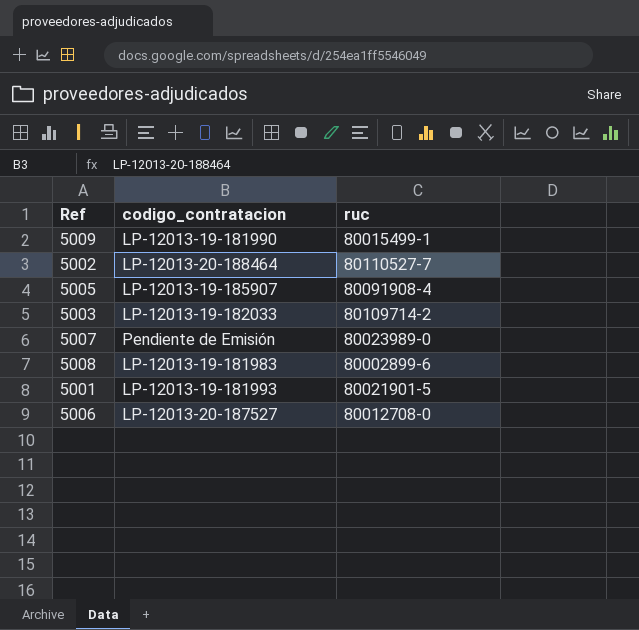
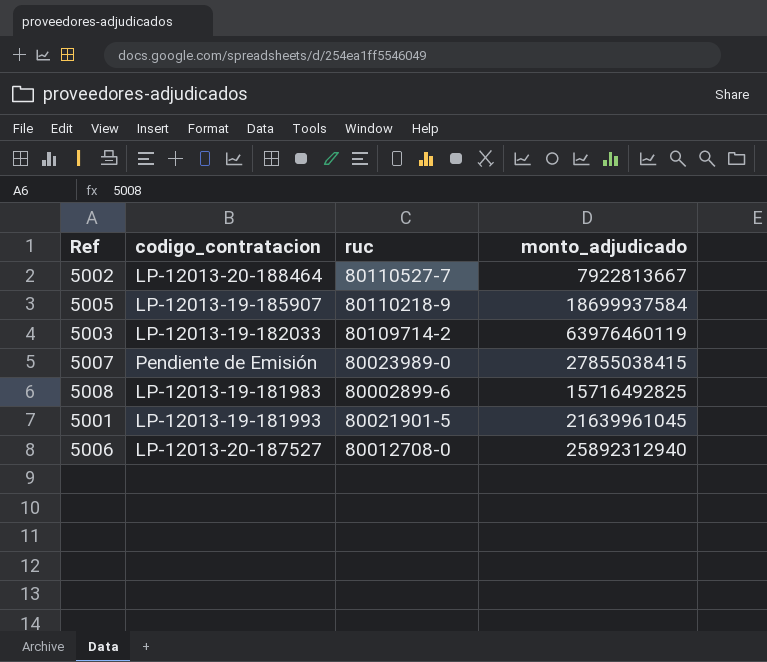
column monto_adjudicado | position: none -> 4
row 5009: LP-12013-19-181990 | 80015499-1 -> none
5005 | ruc: 80091908-4 -> 80110218-9

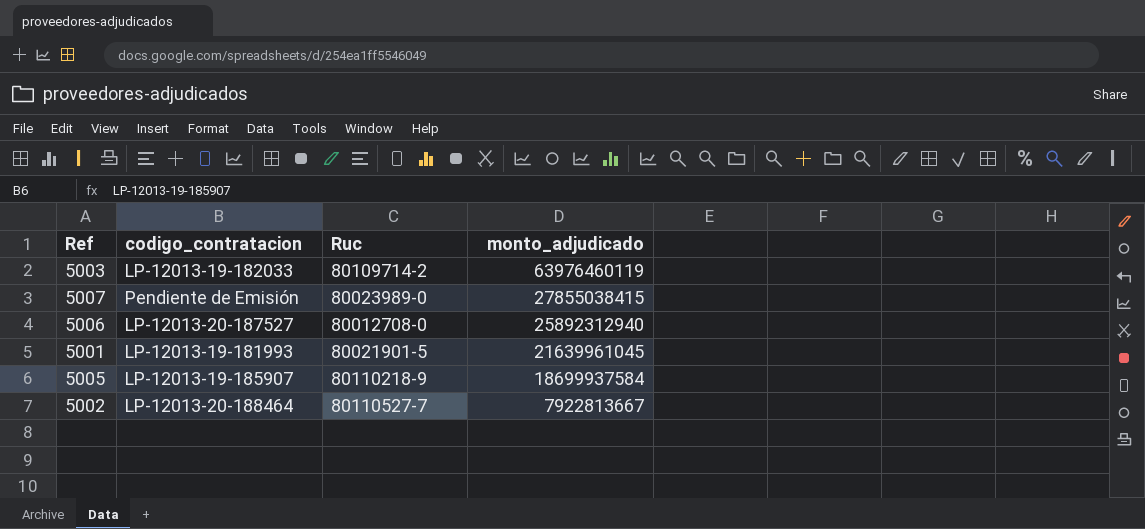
row order: none -> monto_adjudicado descending
column name: ruc -> Ruc
row 5008: LP-12013-19-181983 | 80002899-6 | 15716492825 -> none

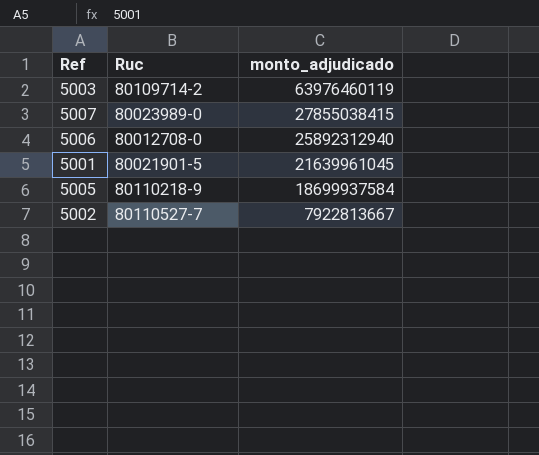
column codigo_contratacion | position: 2 -> none

